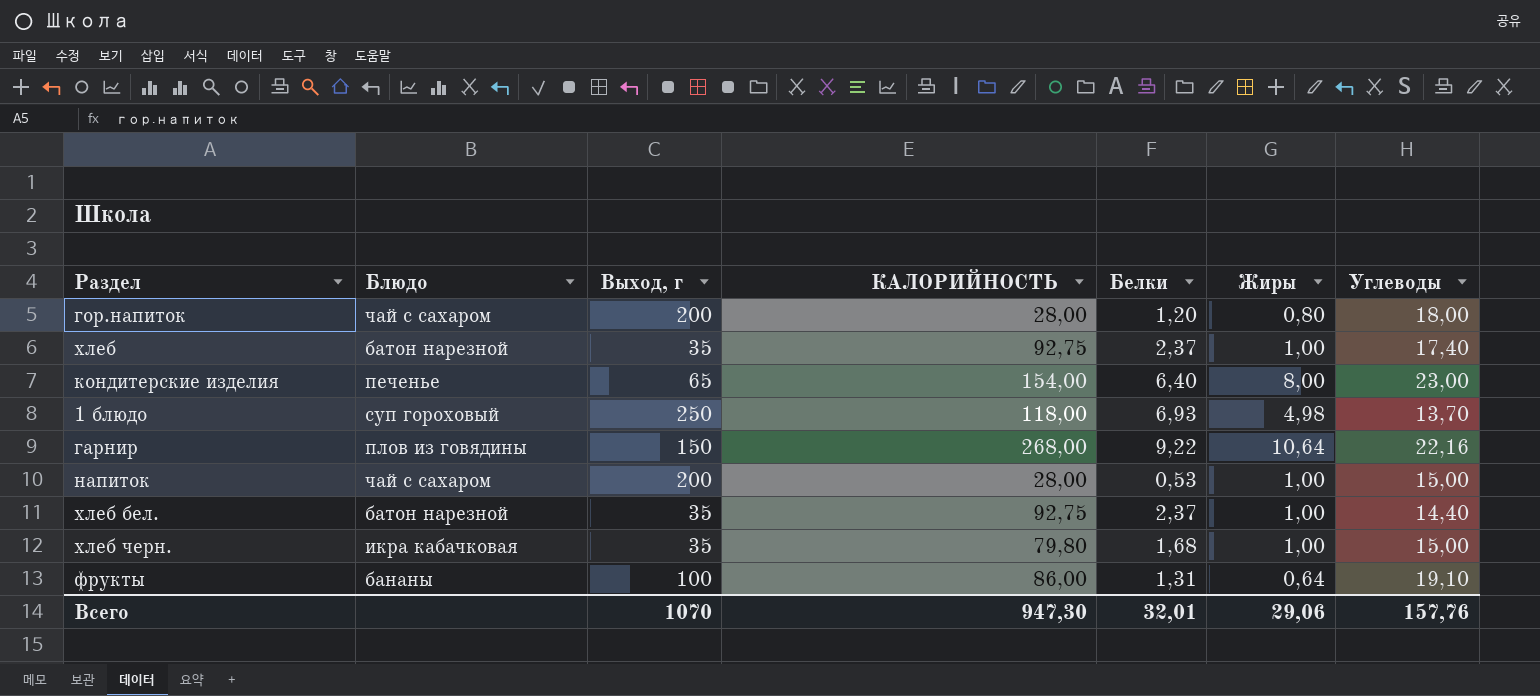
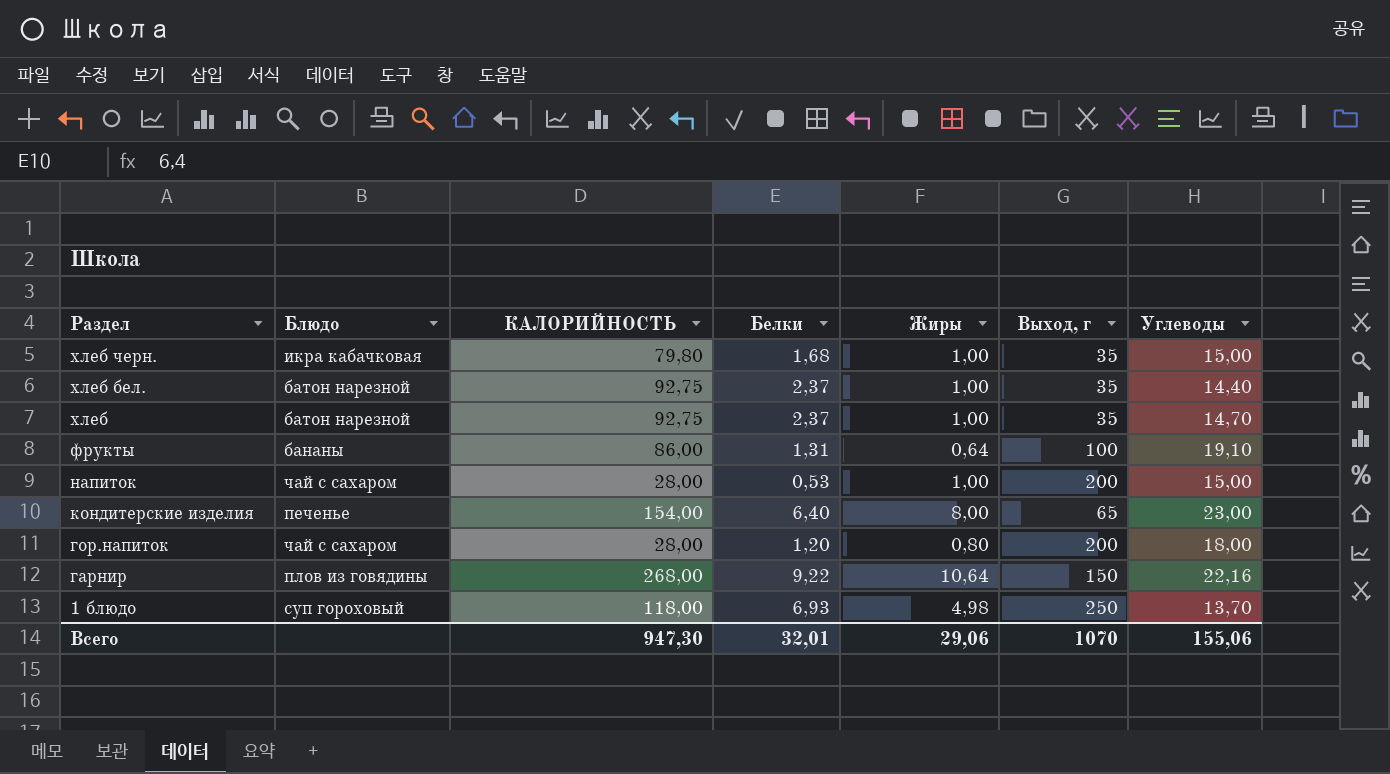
row order: none -> Раздел descending
column Выход, г | position: 3 -> 6
хлеб | Углеводы: 17,40 -> 14,70
Всего | Углеводы: 157,76 -> 155,06

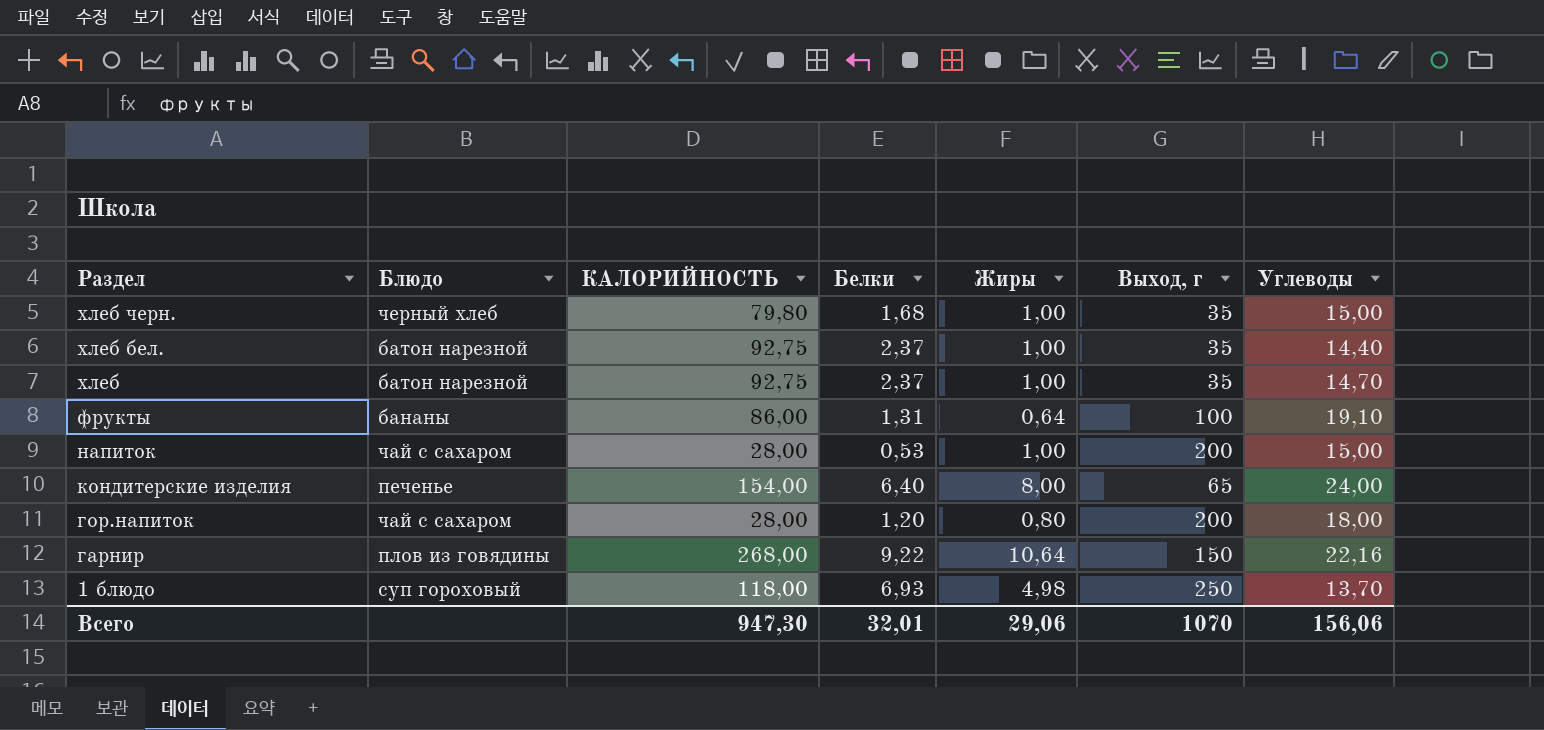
хлеб черн. | Блюдо: икра кабачковая -> черный хлеб
кондитерские изделия | Углеводы: 23,00 -> 24,00
Всего | Углеводы: 155,06 -> 156,06

